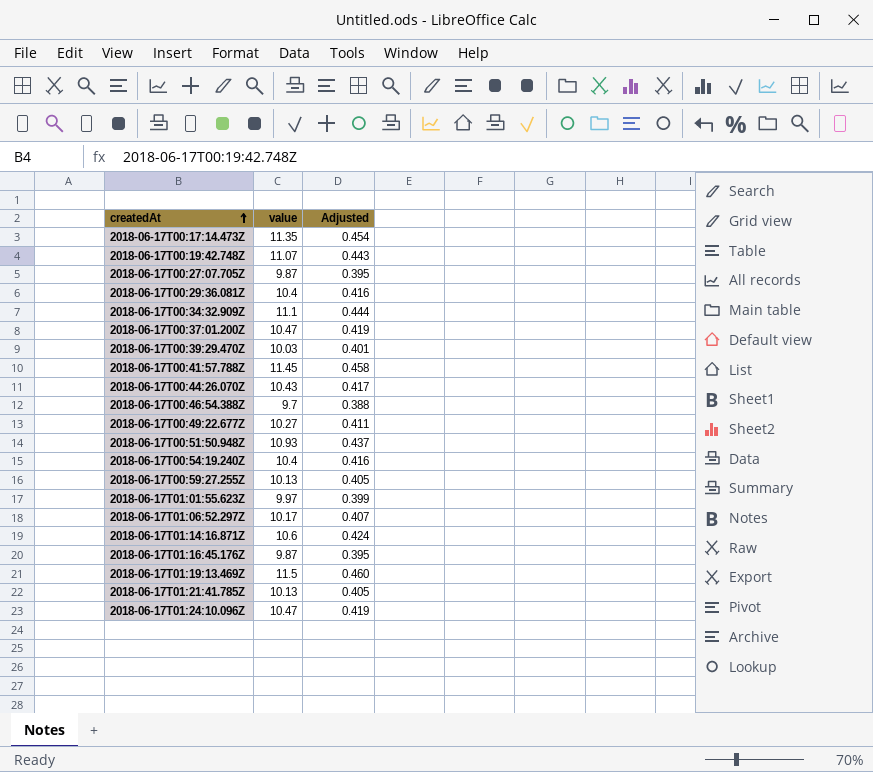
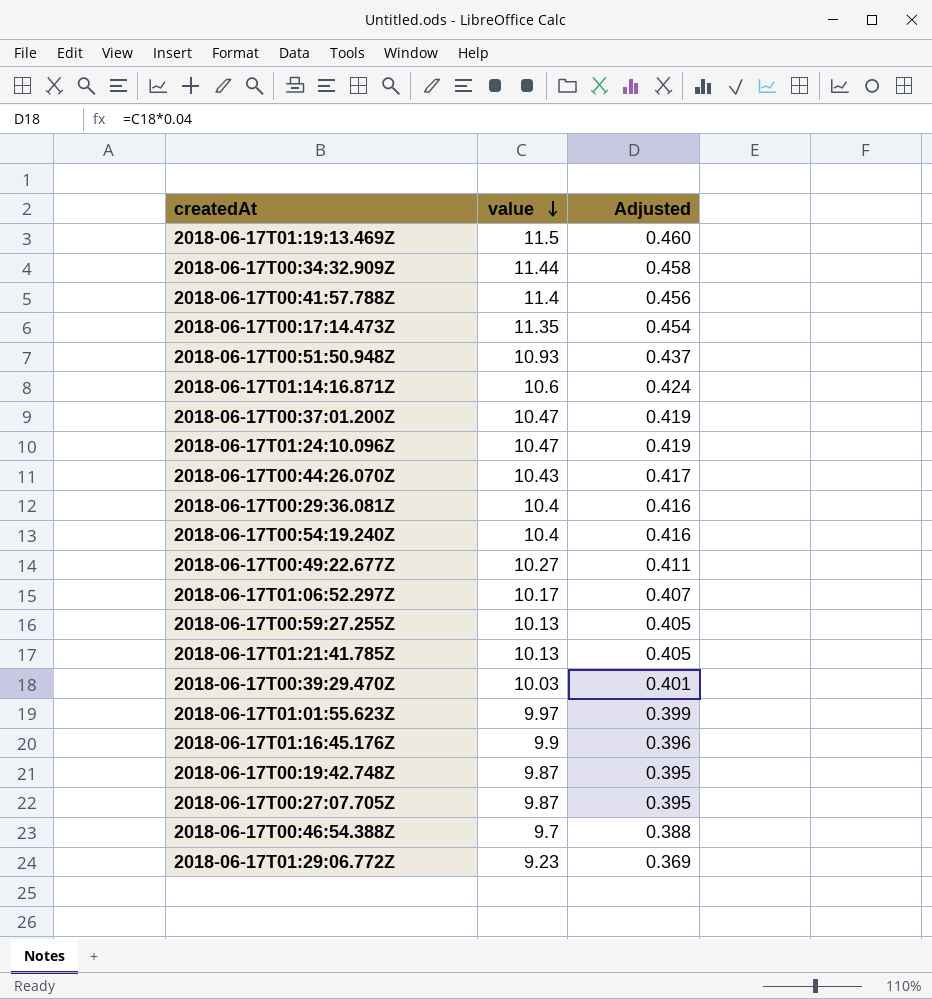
row order: createdAt ascending -> value descending
2018-06-17T00:34:32.909Z | value: 11.1 -> 11.44
2018-06-17T00:34:32.909Z | Adjusted: 0.444 -> 0.458
2018-06-17T00:41:57.788Z | value: 11.45 -> 11.4
2018-06-17T00:41:57.788Z | Adjusted: 0.458 -> 0.456
2018-06-17T01:16:45.176Z | value: 9.87 -> 9.9
2018-06-17T01:16:45.176Z | Adjusted: 0.395 -> 0.396
2018-06-17T00:19:42.748Z | value: 11.07 -> 9.87
2018-06-17T00:19:42.748Z | Adjusted: 0.443 -> 0.395
row 2018-06-17T01:29:06.772Z: none -> 9.23 | 0.369

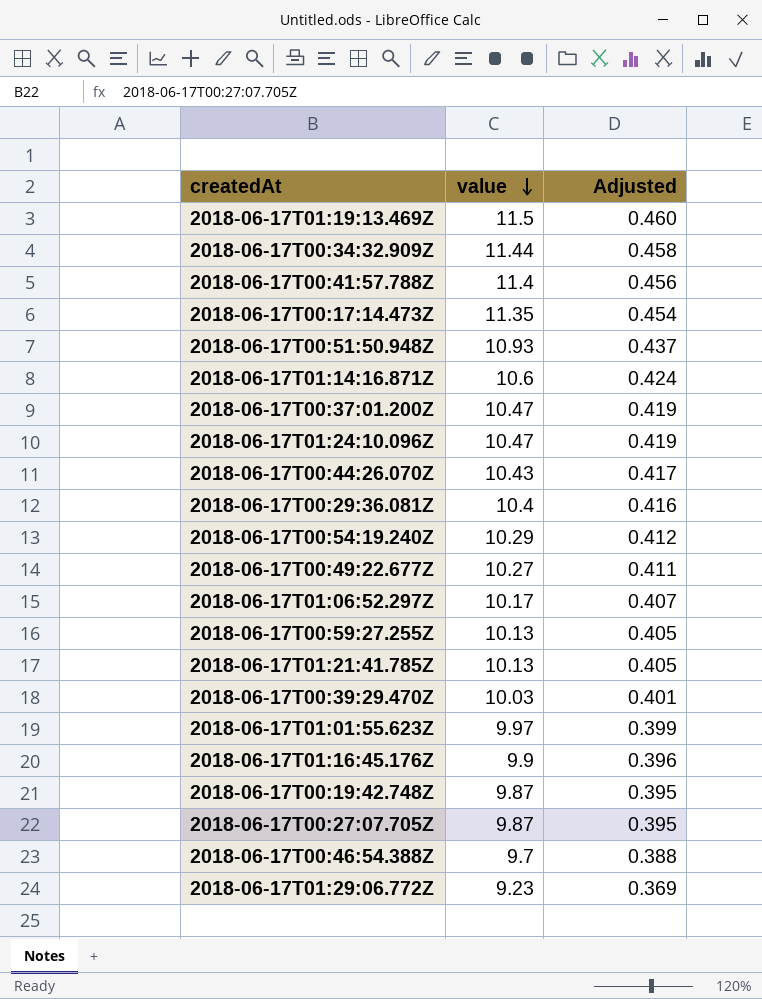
2018-06-17T00:54:19.240Z | value: 10.4 -> 10.29
2018-06-17T00:54:19.240Z | Adjusted: 0.416 -> 0.412

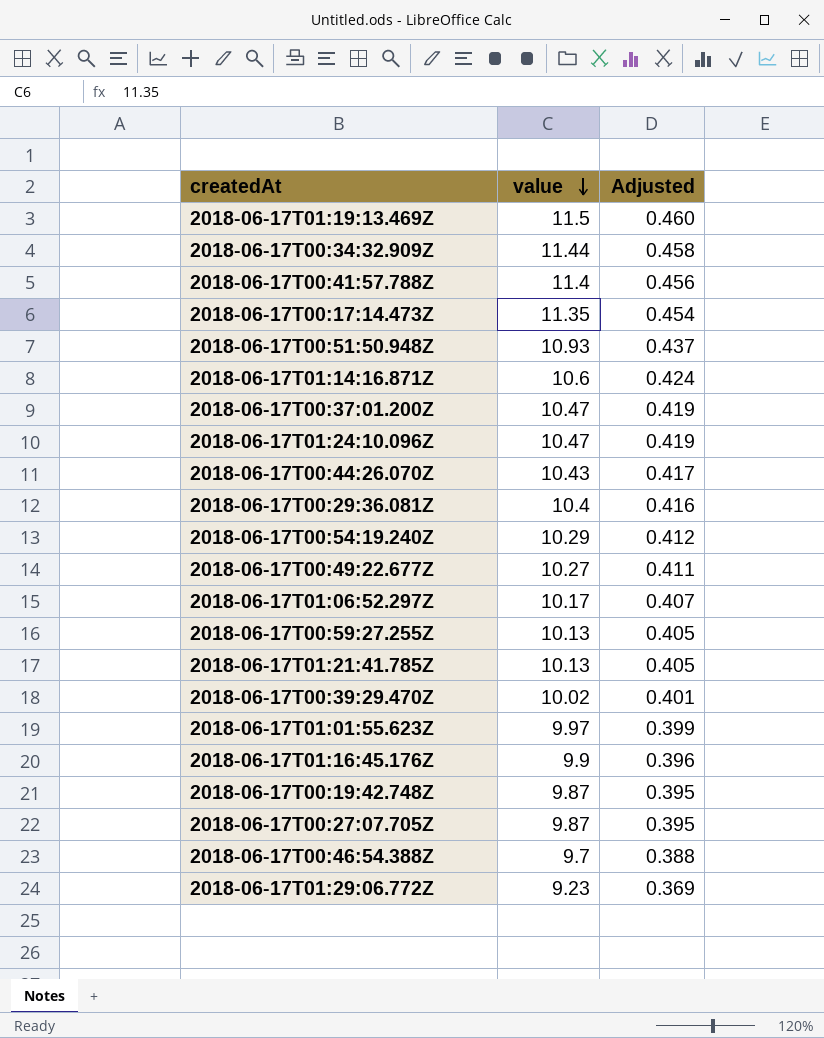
2018-06-17T00:39:29.470Z | value: 10.03 -> 10.02

